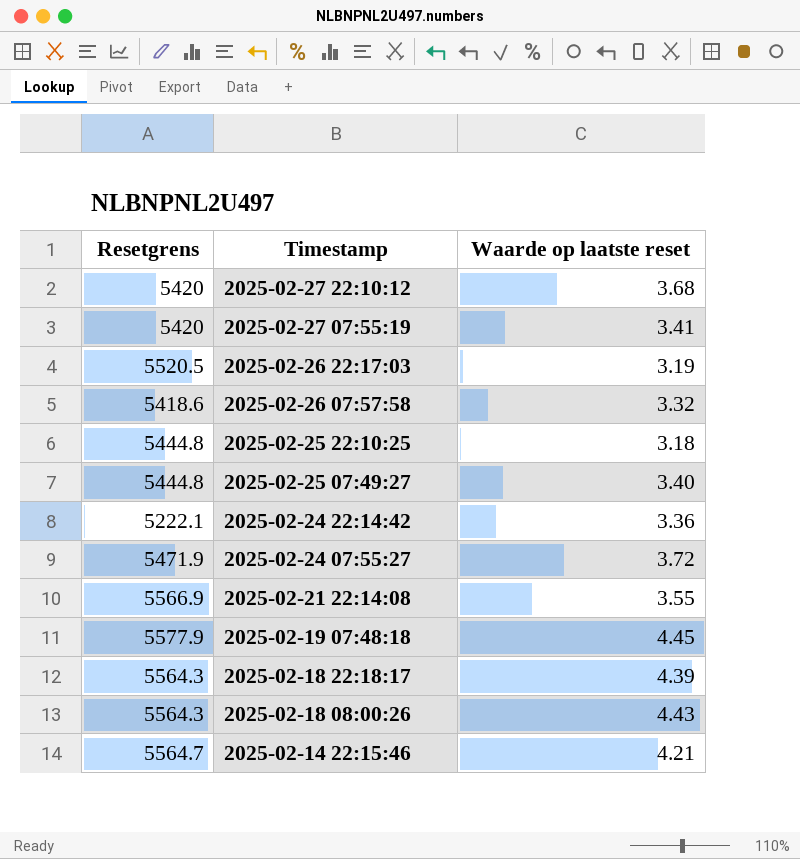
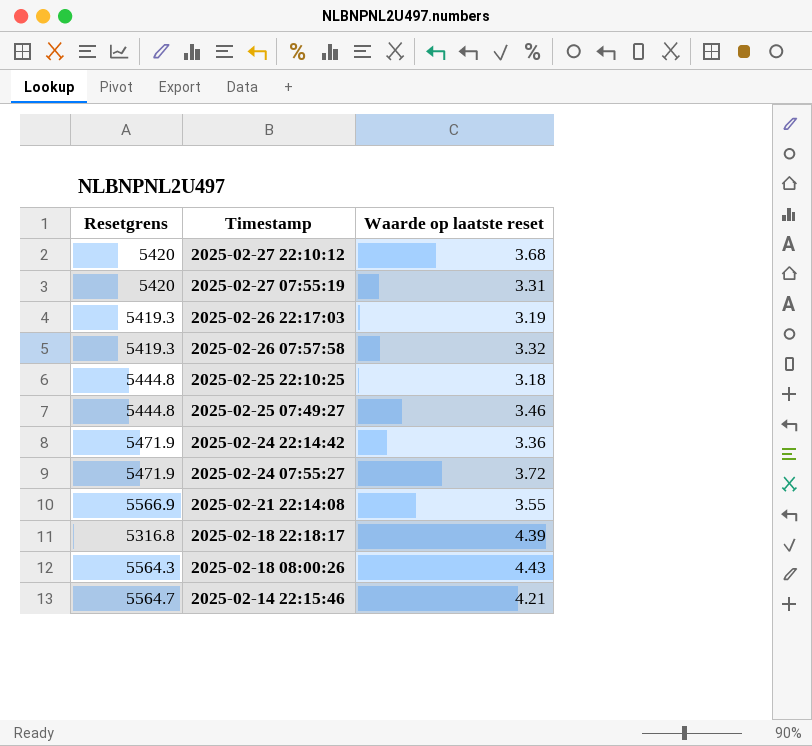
row 2025-02-19 07:48:18: 5577.9 | 4.45 -> none
2025-02-27 07:55:19 | Waarde op laatste reset: 3.41 -> 3.31
2025-02-26 22:17:03 | Resetgrens: 5520.5 -> 5419.3
2025-02-26 07:57:58 | Resetgrens: 5418.6 -> 5419.3
2025-02-25 07:49:27 | Waarde op laatste reset: 3.40 -> 3.46
2025-02-24 22:14:42 | Resetgrens: 5222.1 -> 5471.9
2025-02-18 22:18:17 | Resetgrens: 5564.3 -> 5316.8

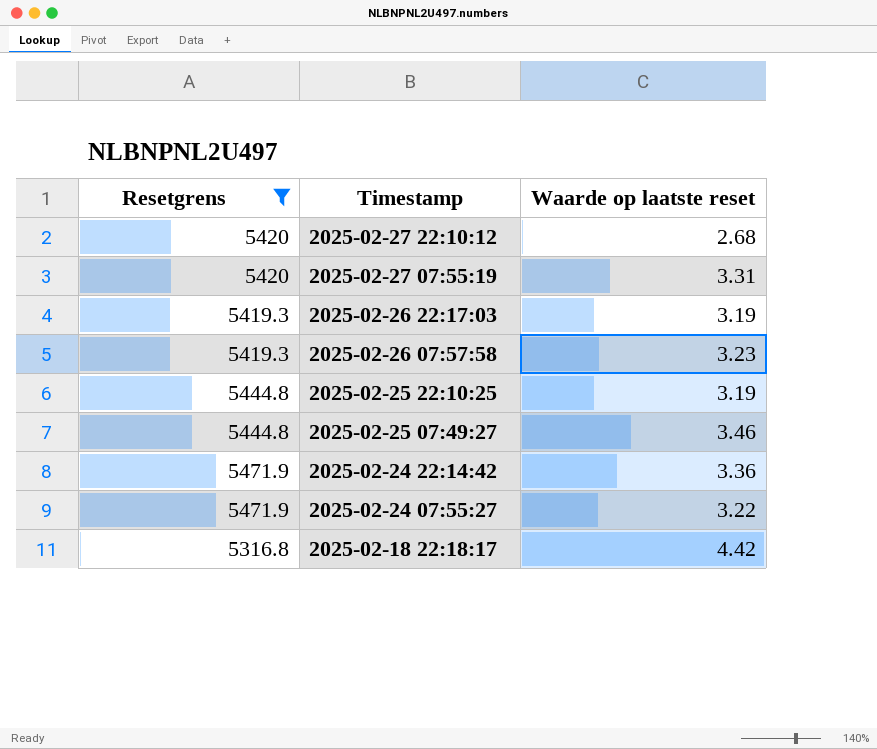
filter: none -> Resetgrens <= 5471.9
2025-02-27 22:10:12 | Waarde op laatste reset: 3.68 -> 2.68
2025-02-26 07:57:58 | Waarde op laatste reset: 3.32 -> 3.23
2025-02-25 22:10:25 | Waarde op laatste reset: 3.18 -> 3.19
2025-02-24 07:55:27 | Waarde op laatste reset: 3.72 -> 3.22
2025-02-18 22:18:17 | Waarde op laatste reset: 4.39 -> 4.42

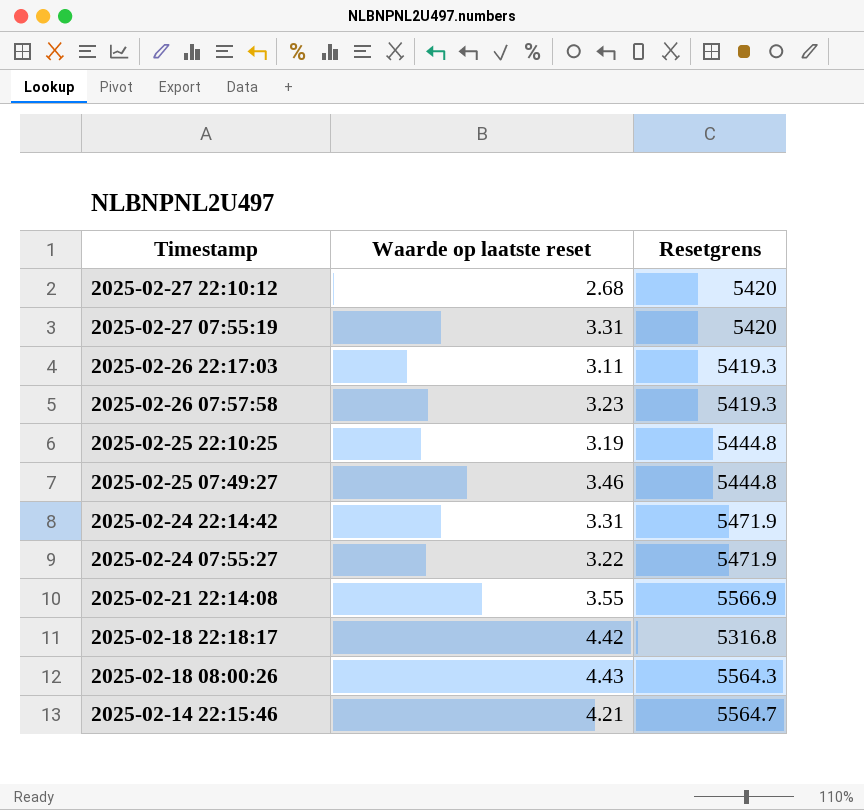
filter: Resetgrens <= 5471.9 -> none
column Resetgrens | position: 1 -> 3
2025-02-26 22:17:03 | Waarde op laatste reset: 3.19 -> 3.11
2025-02-24 22:14:42 | Waarde op laatste reset: 3.36 -> 3.31

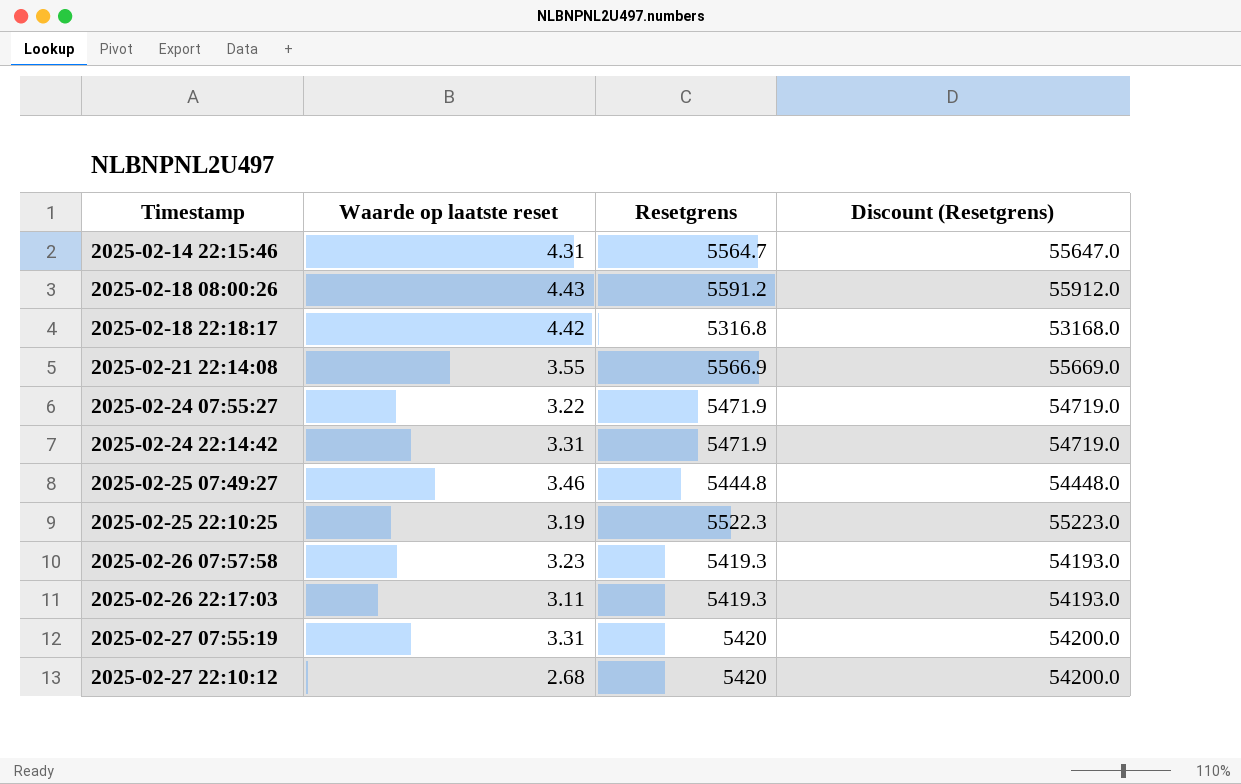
row order: Timestamp descending -> Timestamp ascending
column Discount (Resetgrens) | formula: none -> [Resetgrens] * 10
2025-02-14 22:15:46 | Waarde op laatste reset: 4.21 -> 4.31
2025-02-18 08:00:26 | Resetgrens: 5564.3 -> 5591.2
2025-02-25 22:10:25 | Resetgrens: 5444.8 -> 5522.3

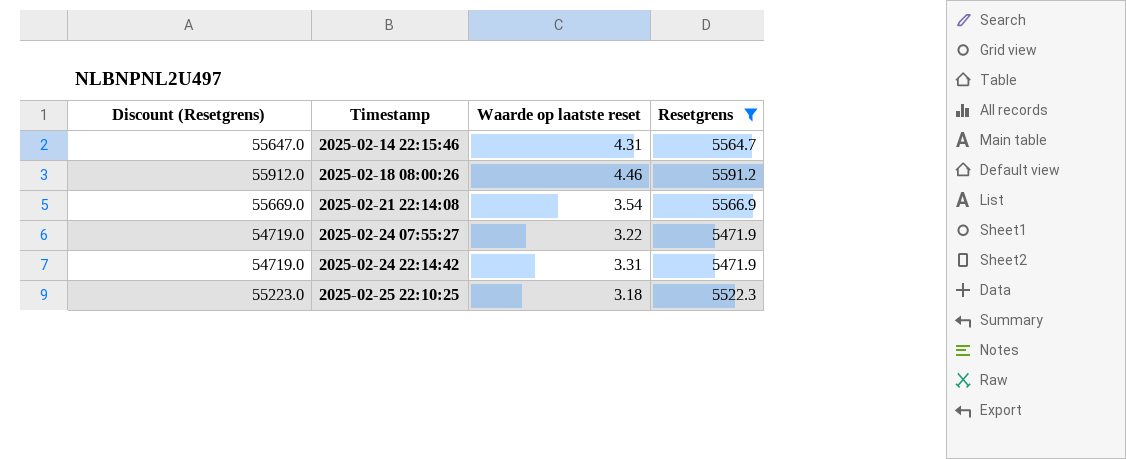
filter: none -> Resetgrens >= 5471.9
column Discount (Resetgrens) | position: 4 -> 1
2025-02-18 08:00:26 | Waarde op laatste reset: 4.43 -> 4.46
2025-02-21 22:14:08 | Waarde op laatste reset: 3.55 -> 3.54
2025-02-25 22:10:25 | Waarde op laatste reset: 3.19 -> 3.18

